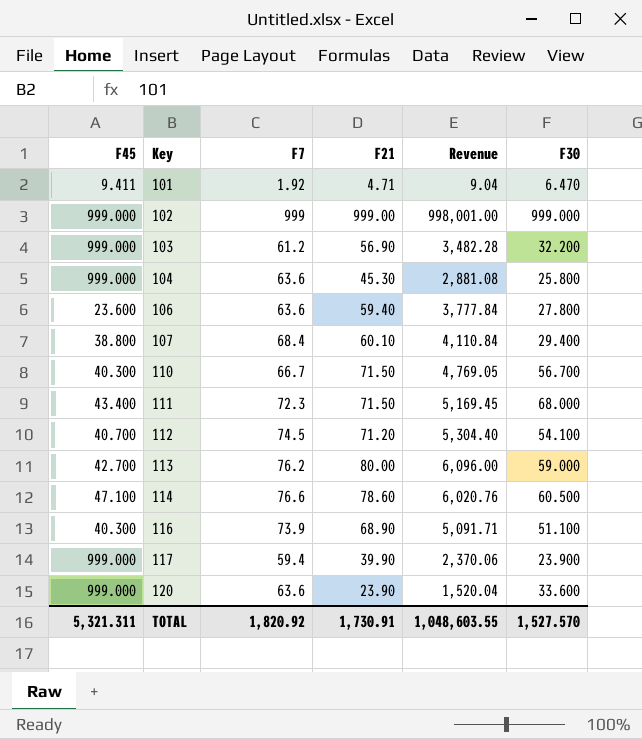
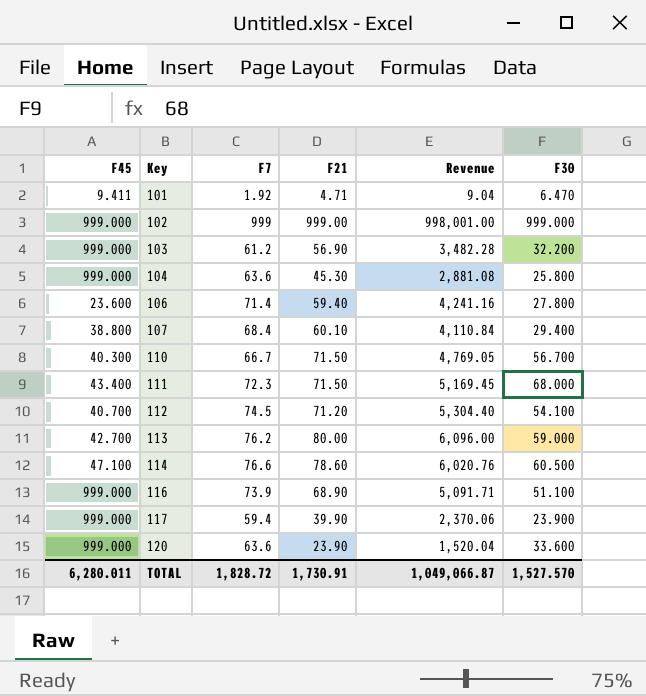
106 | F7: 63.6 -> 71.4
106 | Revenue: 3,777.84 -> 4,241.16
116 | F45: 40.300 -> 999.000
TOTAL | F45: 5,321.311 -> 6,280.011
TOTAL | F7: 1,820.92 -> 1,828.72
TOTAL | Revenue: 1,048,603.55 -> 1,049,066.87

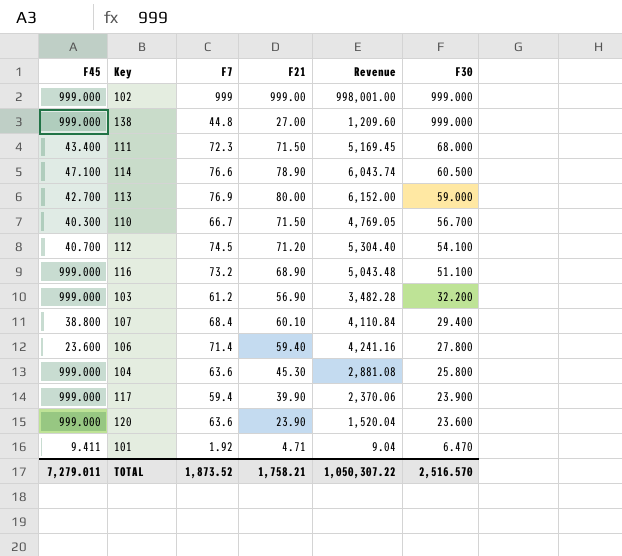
row order: Key ascending -> F30 descending
row 138: none -> 999.000 | 44.8 | 27.00 | 1,209.60 | 999.000
114 | F21: 78.60 -> 78.90
114 | Revenue: 6,020.76 -> 6,043.74
113 | F7: 76.2 -> 76.9
113 | Revenue: 6,096.00 -> 6,152.00
116 | F7: 73.9 -> 73.2
116 | Revenue: 5,091.71 -> 5,043.48
120 | F30: 33.600 -> 23.600
TOTAL | F45: 6,280.011 -> 7,279.011
TOTAL | F7: 1,828.72 -> 1,873.52
TOTAL | F21: 1,730.91 -> 1,758.21
TOTAL | Revenue: 1,049,066.87 -> 1,050,307.22
TOTAL | F30: 1,527.570 -> 2,516.570

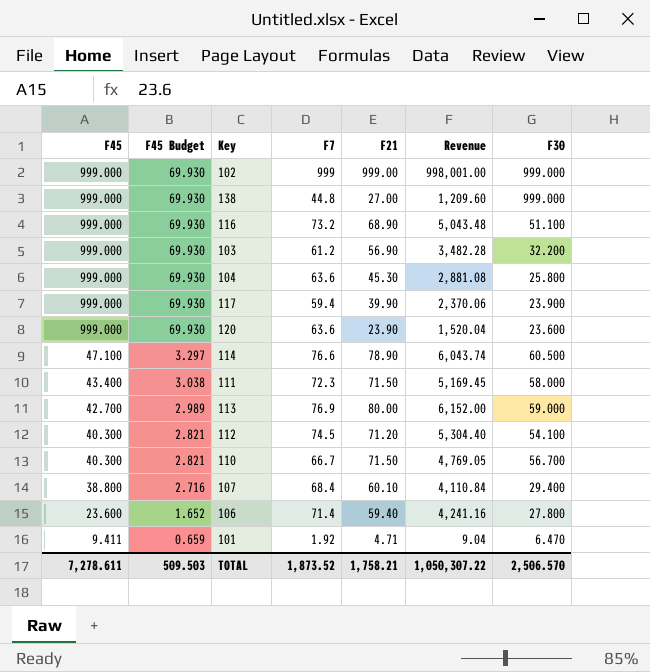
row order: F30 descending -> F45 descending
column F45 Budget | formula: none -> [F45] * 0.07
111 | F30: 68.000 -> 58.000
112 | F45: 40.700 -> 40.300
TOTAL | F45: 7,279.011 -> 7,278.611
TOTAL | F30: 2,516.570 -> 2,506.570

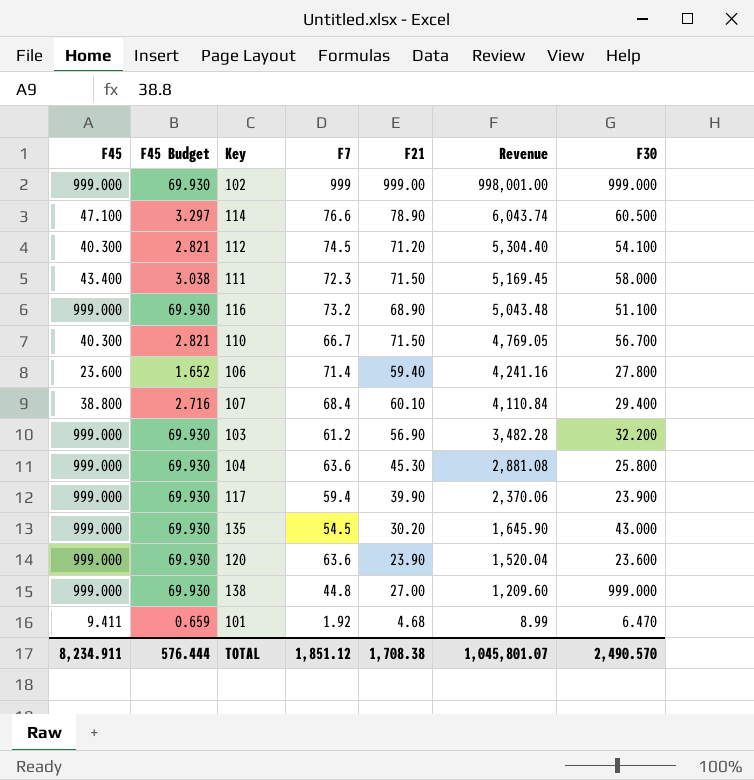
row order: F45 descending -> Revenue descending
row 113: 42.700 | 2.989 | 76.9 | 80.00 | 6,152.00 | 59.000 -> none
row 135: none -> 999.000 | 69.930 | 54.5 | 30.20 | 1,645.90 | 43.000
101 | F21: 4.71 -> 4.68
101 | Revenue: 9.04 -> 8.99
TOTAL | F45: 7,278.611 -> 8,234.911
TOTAL | F45 Budget: 509.503 -> 576.444
TOTAL | F7: 1,873.52 -> 1,851.12
TOTAL | F21: 1,758.21 -> 1,708.38
TOTAL | Revenue: 1,050,307.22 -> 1,045,801.07
TOTAL | F30: 2,506.570 -> 2,490.570

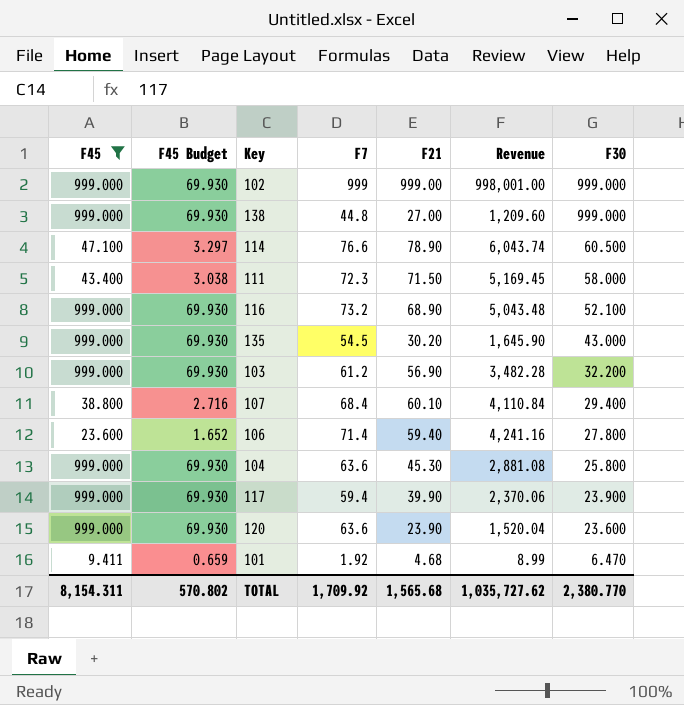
filter: none -> F45 != 40.300
row order: Revenue descending -> F30 descending
116 | F30: 51.100 -> 52.100
TOTAL | F45: 8,234.911 -> 8,154.311
TOTAL | F45 Budget: 576.444 -> 570.802
TOTAL | F7: 1,851.12 -> 1,709.92
TOTAL | F21: 1,708.38 -> 1,565.68
TOTAL | Revenue: 1,045,801.07 -> 1,035,727.62
TOTAL | F30: 2,490.570 -> 2,380.770

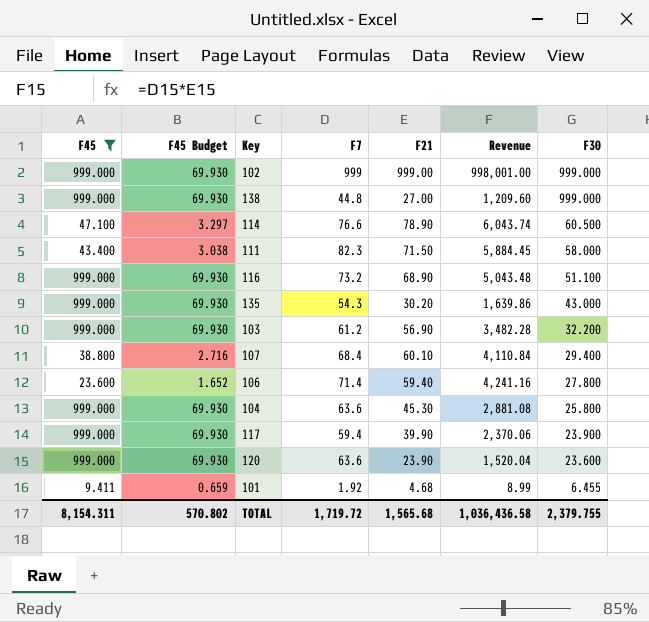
111 | F7: 72.3 -> 82.3
111 | Revenue: 5,169.45 -> 5,884.45
116 | F30: 52.100 -> 51.100
135 | F7: 54.5 -> 54.3
135 | Revenue: 1,645.90 -> 1,639.86
101 | F30: 6.470 -> 6.455
TOTAL | F7: 1,709.92 -> 1,719.72
TOTAL | Revenue: 1,035,727.62 -> 1,036,436.58
TOTAL | F30: 2,380.770 -> 2,379.755

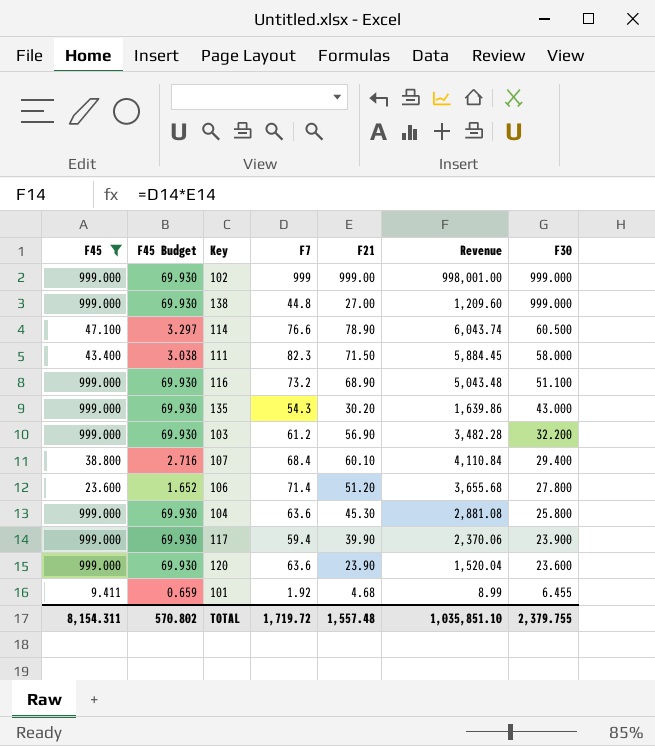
106 | F21: 59.40 -> 51.20
106 | Revenue: 4,241.16 -> 3,655.68
TOTAL | F21: 1,565.68 -> 1,557.48
TOTAL | Revenue: 1,036,436.58 -> 1,035,851.10

